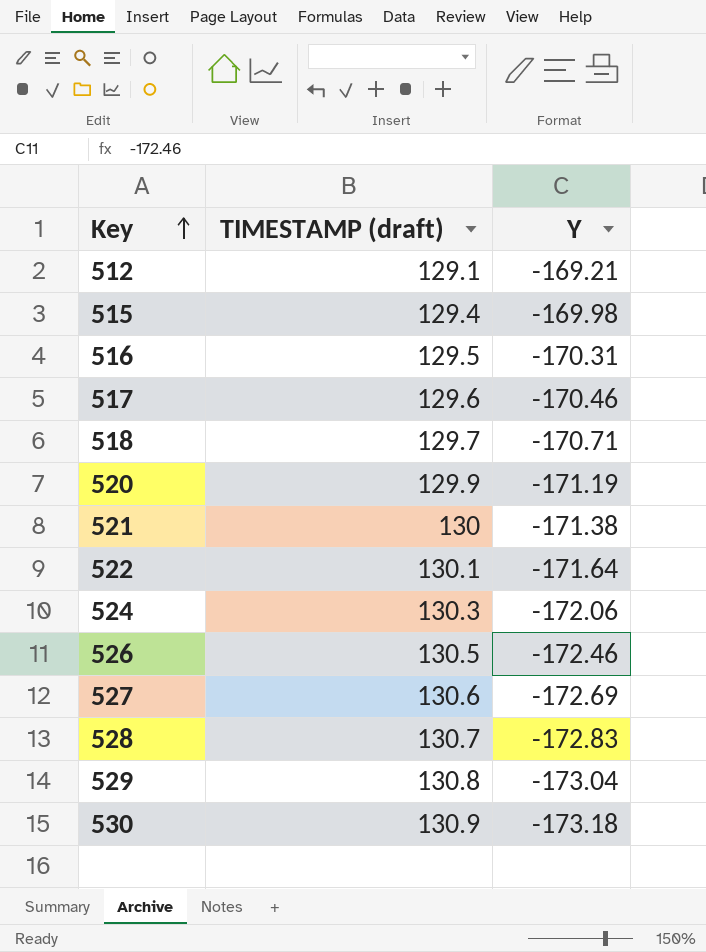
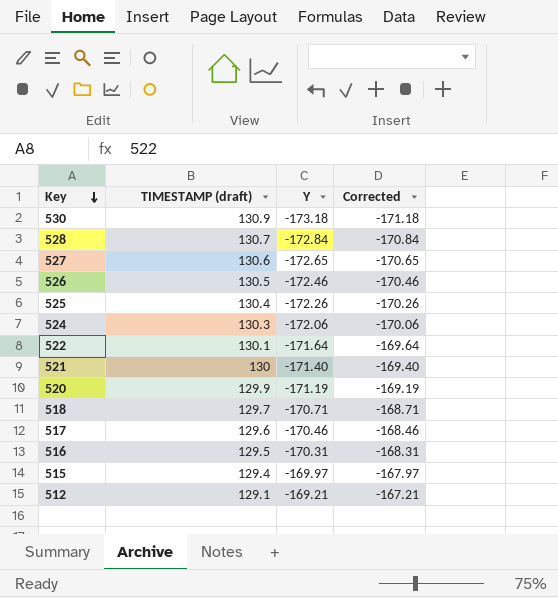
row order: Key ascending -> Key descending
column Corrected | formula: none -> [Y] + 2
row 529: 130.8 | -173.04 -> none
528 | Y: -172.83 -> -172.84
527 | Y: -172.69 -> -172.65
row 525: none -> 130.4 | -172.26 | -170.26
521 | Y: -171.38 -> -171.40
515 | Y: -169.98 -> -169.97

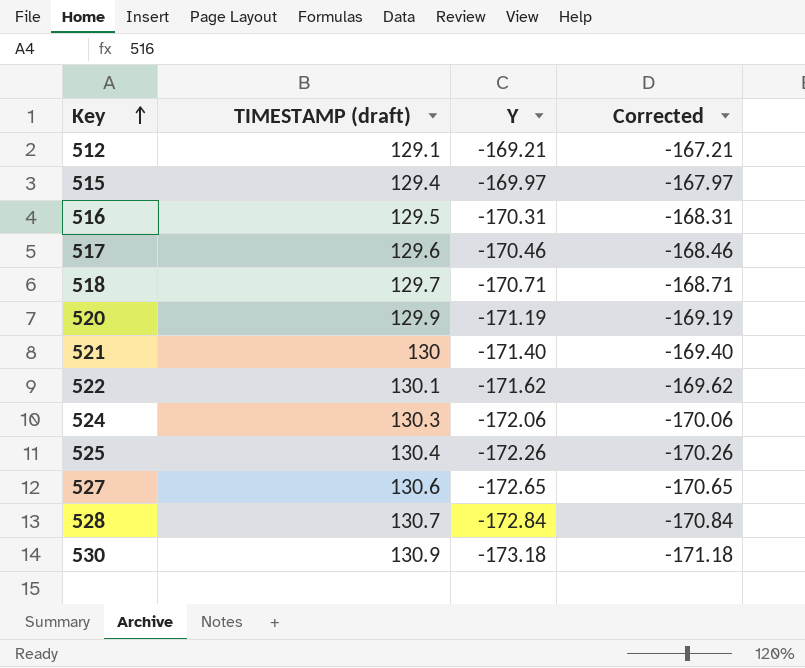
row order: Key descending -> Key ascending
row 526: 130.5 | -172.46 | -170.46 -> none
522 | Y: -171.64 -> -171.62
522 | Corrected: -169.64 -> -169.62

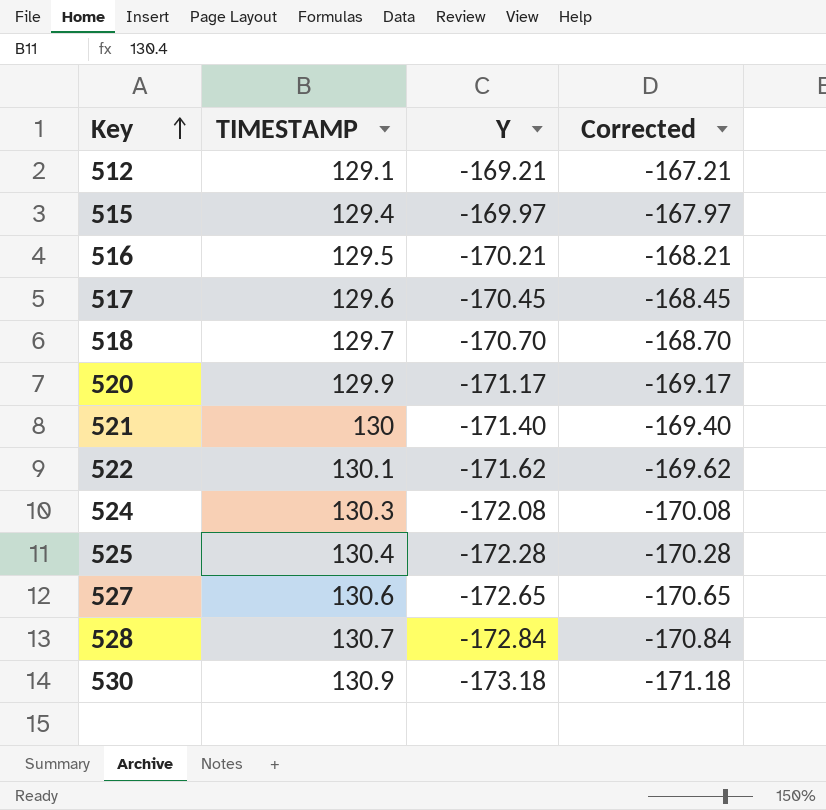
column name: TIMESTAMP (draft) -> TIMESTAMP
516 | Y: -170.31 -> -170.21
516 | Corrected: -168.31 -> -168.21
517 | Y: -170.46 -> -170.45
517 | Corrected: -168.46 -> -168.45
518 | Y: -170.71 -> -170.70
518 | Corrected: -168.71 -> -168.70
520 | Y: -171.19 -> -171.17
520 | Corrected: -169.19 -> -169.17
524 | Y: -172.06 -> -172.08
524 | Corrected: -170.06 -> -170.08
525 | Y: -172.26 -> -172.28
525 | Corrected: -170.26 -> -170.28

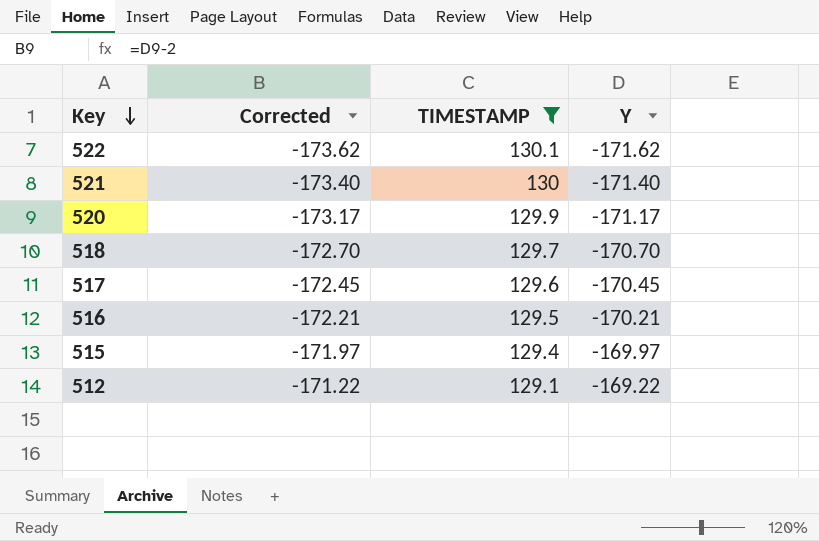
filter: none -> TIMESTAMP <= 130.1
row order: Key ascending -> Key descending
column Corrected | formula: [Y] + 2 -> [Y] - 2
column Corrected | position: 4 -> 2
512 | Y: -169.21 -> -169.22

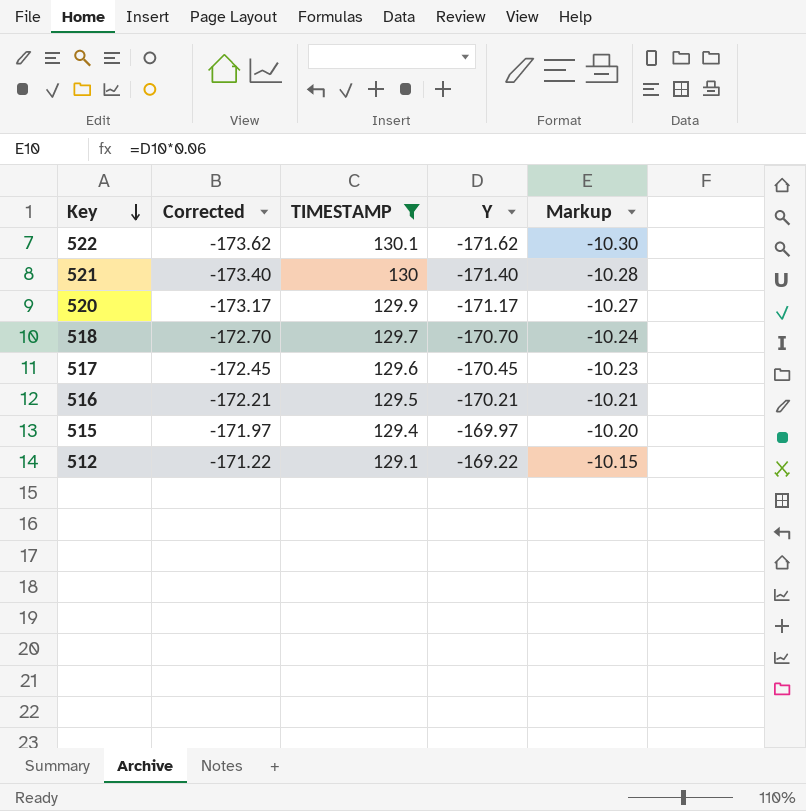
column Markup | formula: none -> [Y] * 0.06

